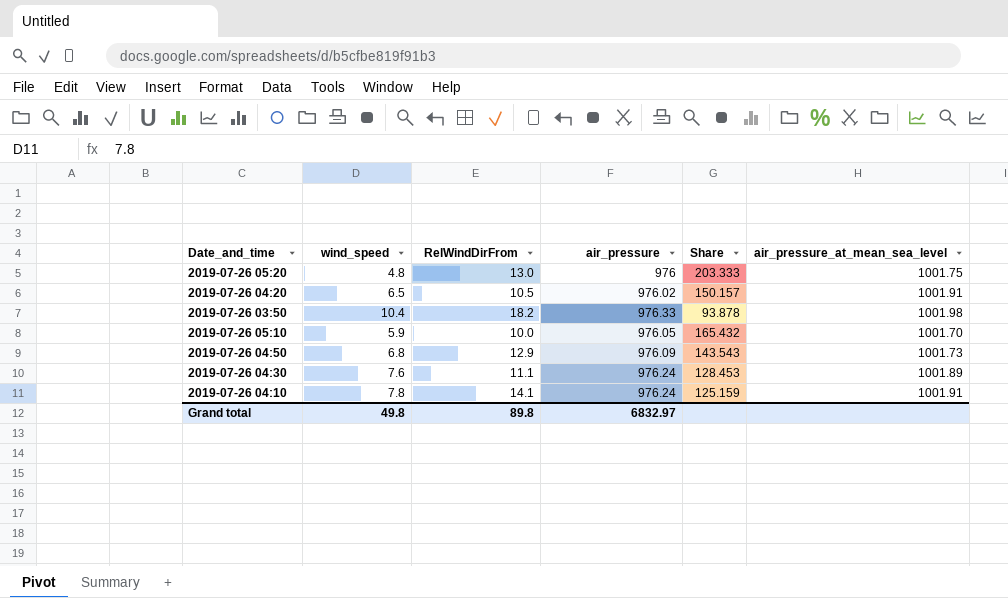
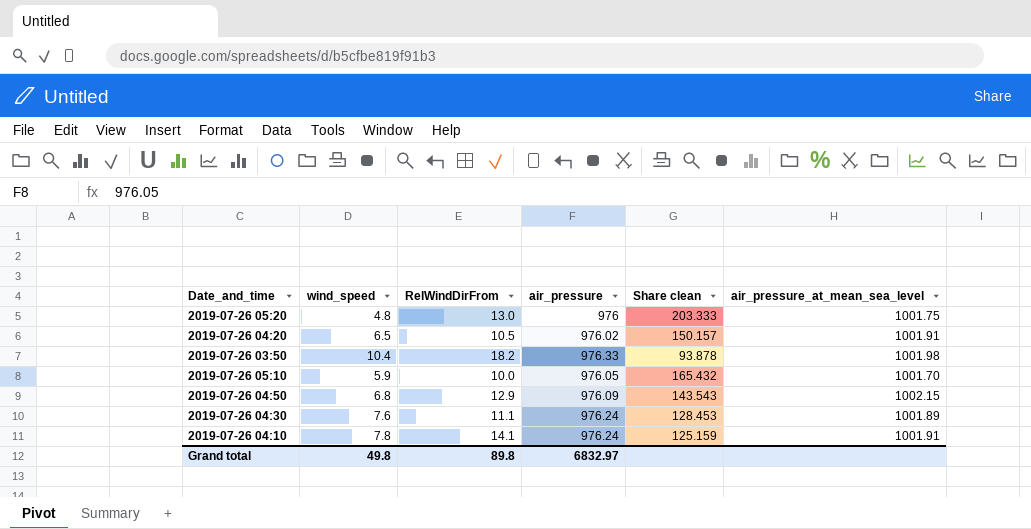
column name: Share -> Share clean
2019-07-26 04:50 | air_pressure_at_mean_sea_level: 1001.73 -> 1002.15

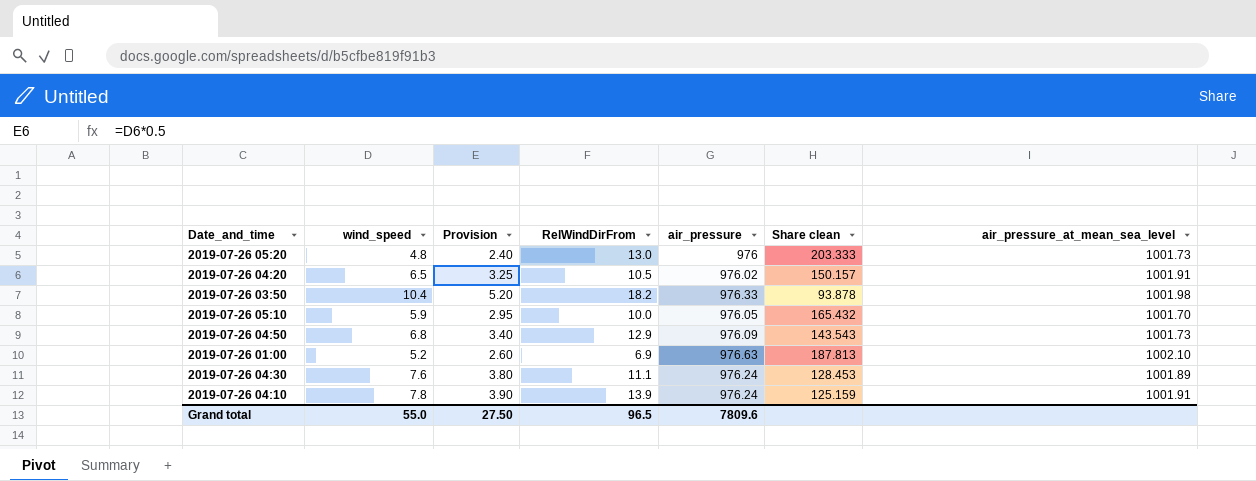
column Provision | formula: none -> [wind_speed] * 0.5
2019-07-26 05:20 | air_pressure_at_mean_sea_level: 1001.75 -> 1001.73
2019-07-26 04:50 | air_pressure_at_mean_sea_level: 1002.15 -> 1001.73
row 2019-07-26 01:00: none -> 5.2 | 2.60 | 6.9 | 976.63 | 187.813 | 1002.10
2019-07-26 04:10 | RelWindDirFrom: 14.1 -> 13.9
Grand total | wind_speed: 49.8 -> 55.0
Grand total | RelWindDirFrom: 89.8 -> 96.5
Grand total | air_pressure: 6832.97 -> 7809.6

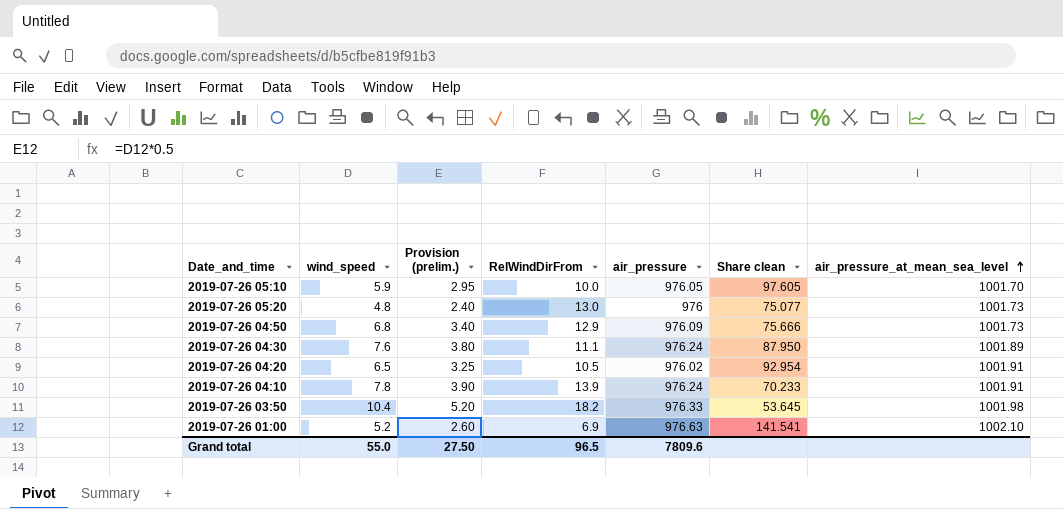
row order: none -> air_pressure_at_mean_sea_level ascending
column name: Provision -> Provision (prelim.)
column Share clean | formula: [air_pressure] / [wind_speed] -> [air_pressure] / [RelWindDirFrom]

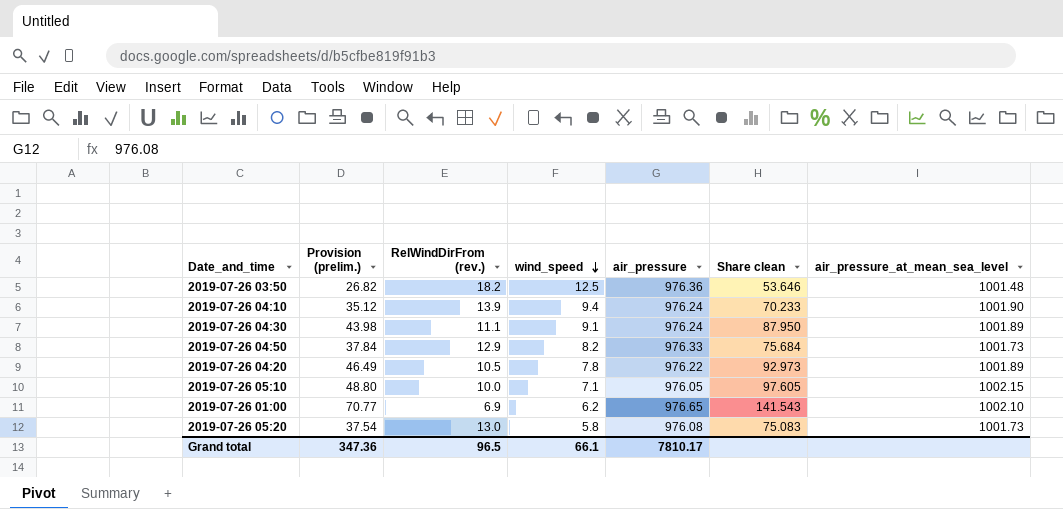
row order: air_pressure_at_mean_sea_level ascending -> wind_speed descending
column Provision (prelim.) | formula: [wind_speed] * 0.5 -> [Share clean] * 0.5
column name: RelWindDirFrom -> RelWindDirFrom (rev.)
column wind_speed | position: 2 -> 4
2019-07-26 03:50 | wind_speed: 10.4 -> 12.5
2019-07-26 03:50 | air_pressure: 976.33 -> 976.36
2019-07-26 03:50 | Share clean: 53.645 -> 53.646
2019-07-26 03:50 | air_pressure_at_mean_sea_level: 1001.98 -> 1001.48
2019-07-26 04:10 | wind_speed: 7.8 -> 9.4
2019-07-26 04:10 | air_pressure_at_mean_sea_level: 1001.91 -> 1001.90
2019-07-26 04:30 | wind_speed: 7.6 -> 9.1
2019-07-26 04:50 | wind_speed: 6.8 -> 8.2
2019-07-26 04:50 | air_pressure: 976.09 -> 976.33
2019-07-26 04:50 | Share clean: 75.666 -> 75.684
2019-07-26 04:20 | wind_speed: 6.5 -> 7.8
2019-07-26 04:20 | air_pressure: 976.02 -> 976.22
2019-07-26 04:20 | Share clean: 92.954 -> 92.973
2019-07-26 04:20 | air_pressure_at_mean_sea_level: 1001.91 -> 1001.89
2019-07-26 05:10 | wind_speed: 5.9 -> 7.1
2019-07-26 05:10 | air_pressure_at_mean_sea_level: 1001.70 -> 1002.15
2019-07-26 01:00 | wind_speed: 5.2 -> 6.2
2019-07-26 01:00 | air_pressure: 976.63 -> 976.65
2019-07-26 01:00 | Share clean: 141.541 -> 141.543
2019-07-26 05:20 | wind_speed: 4.8 -> 5.8
2019-07-26 05:20 | air_pressure: 976 -> 976.08
2019-07-26 05:20 | Share clean: 75.077 -> 75.083
Grand total | Provision (prelim.): 27.50 -> 347.36
Grand total | wind_speed: 55.0 -> 66.1
Grand total | air_pressure: 7809.6 -> 7810.17

